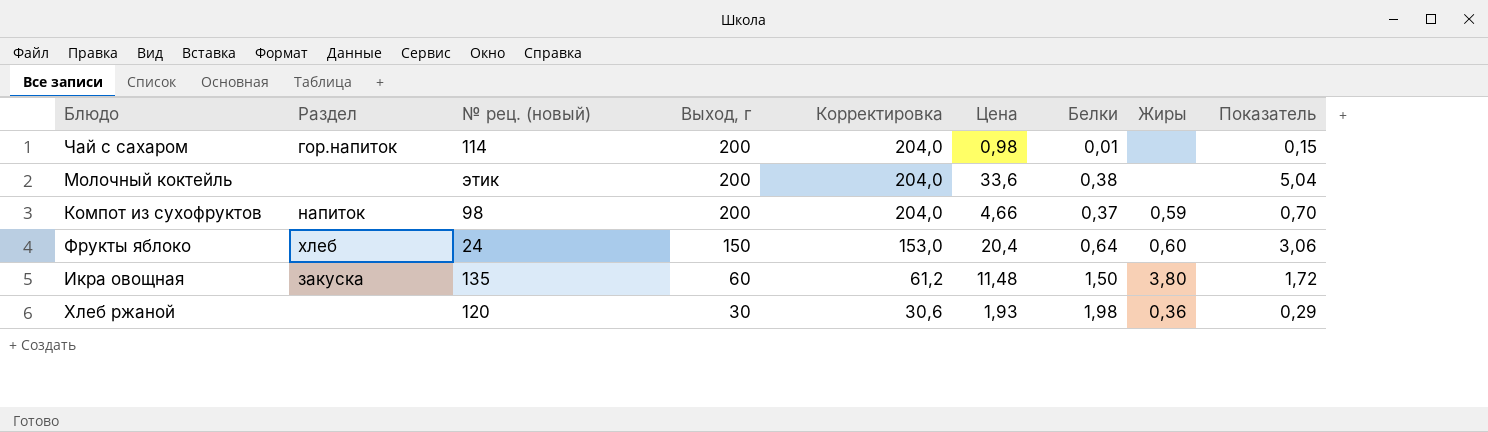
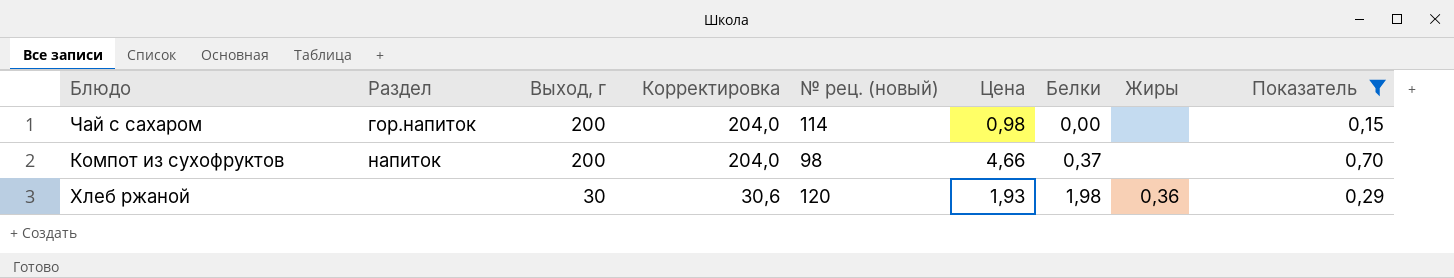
filter: none -> Показатель <= 0,70
column № рец. (новый) | position: 3 -> 5
Чай с сахаром | Белки: 0,01 -> 0,00
Компот из сухофруктов | Жиры: 0,59 -> none

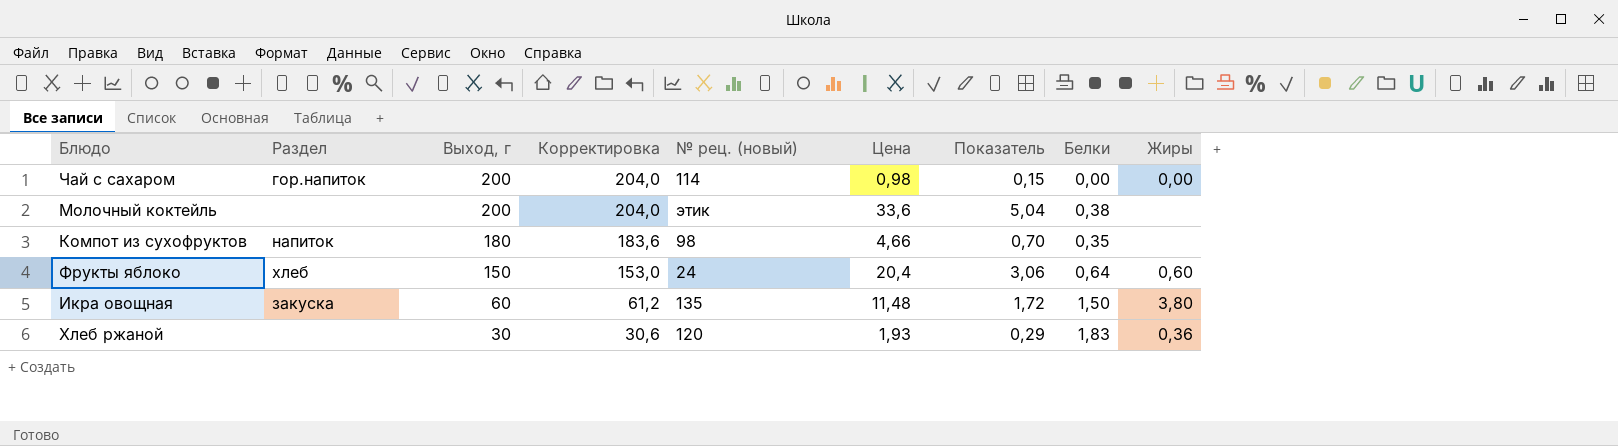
filter: Показатель <= 0,70 -> none
column Показатель | position: 9 -> 7
Чай с сахаром | Жиры: none -> 0,00
Компот из сухофруктов | Выход, г: 200 -> 180
Компот из сухофруктов | Корректировка: 204,0 -> 183,6
Компот из сухофруктов | Белки: 0,37 -> 0,35
Хлеб ржаной | Белки: 1,98 -> 1,83

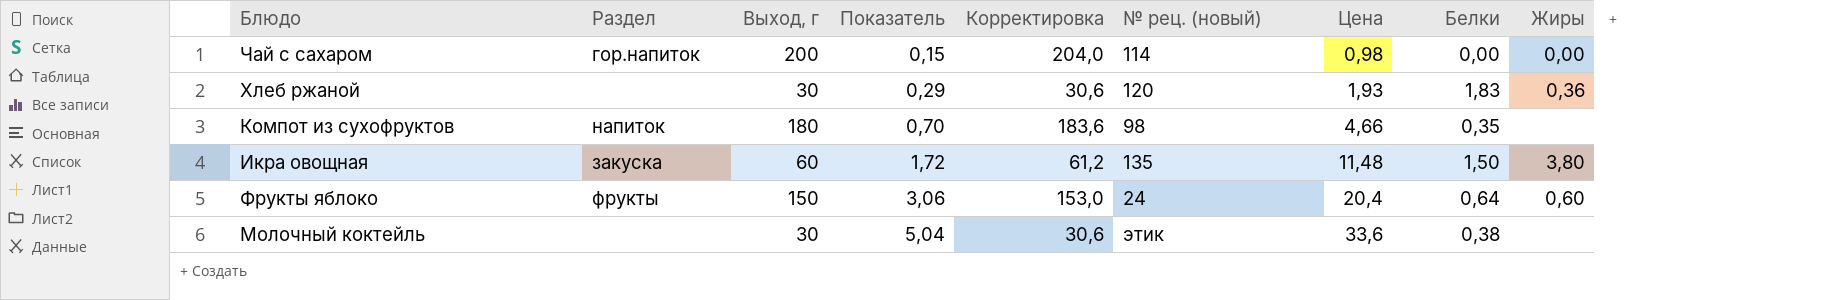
row order: Выход, г descending -> Показатель ascending
column Показатель | position: 7 -> 4
Фрукты яблоко | Раздел: хлеб -> фрукты
Молочный коктейль | Выход, г: 200 -> 30
Молочный коктейль | Корректировка: 204,0 -> 30,6

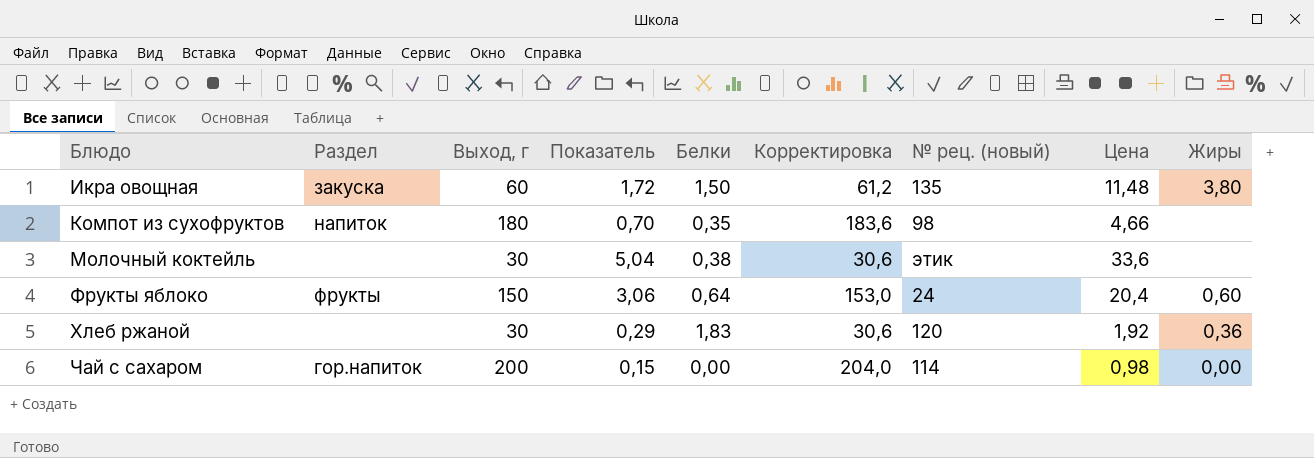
row order: Показатель ascending -> Блюдо ascending
column Белки | position: 8 -> 5
Хлеб ржаной | Цена: 1,93 -> 1,92

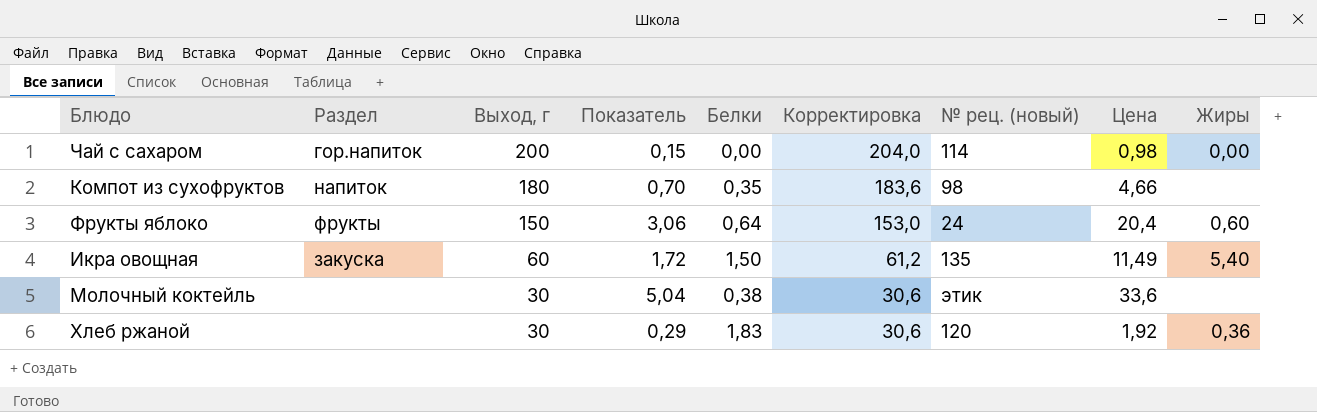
row order: Блюдо ascending -> Выход, г descending
Икра овощная | Цена: 11,48 -> 11,49
Икра овощная | Жиры: 3,80 -> 5,40

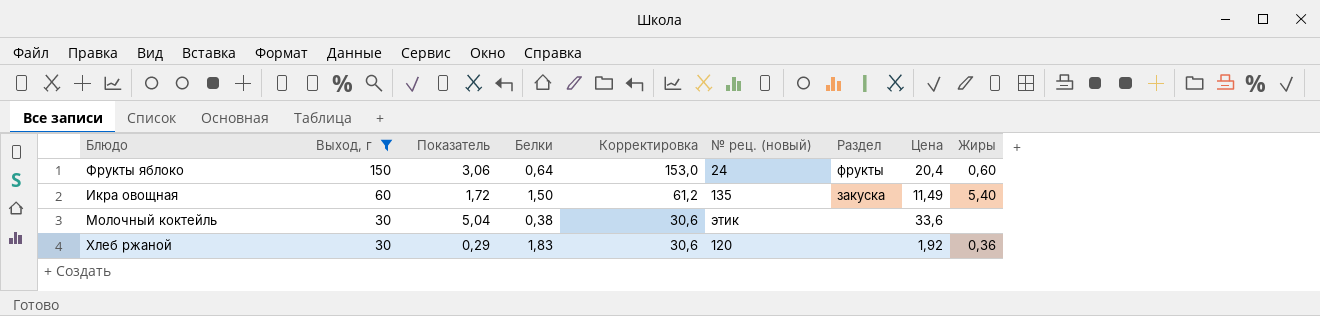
filter: none -> Выход, г <= 150
column Раздел | position: 2 -> 7

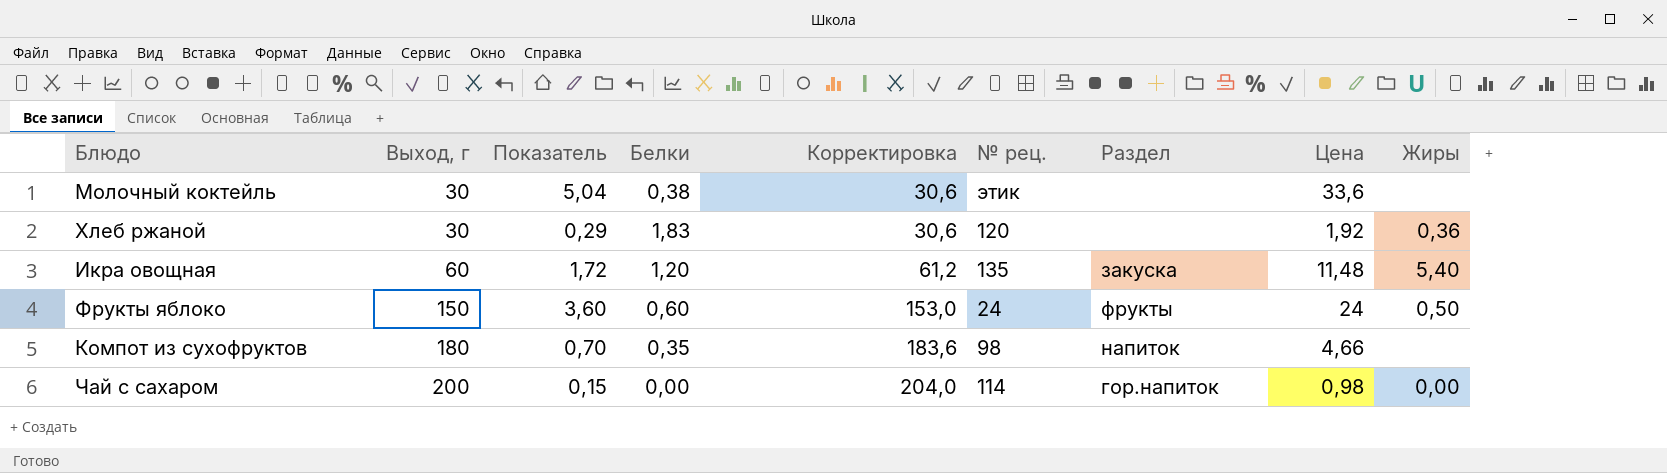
filter: Выход, г <= 150 -> none
row order: Выход, г descending -> Выход, г ascending
column name: № рец. (новый) -> № рец.
Икра овощная | Белки: 1,50 -> 1,20
Икра овощная | Цена: 11,49 -> 11,48
Фрукты яблоко | Показатель: 3,06 -> 3,60
Фрукты яблоко | Белки: 0,64 -> 0,60
Фрукты яблоко | Цена: 20,4 -> 24
Фрукты яблоко | Жиры: 0,60 -> 0,50

